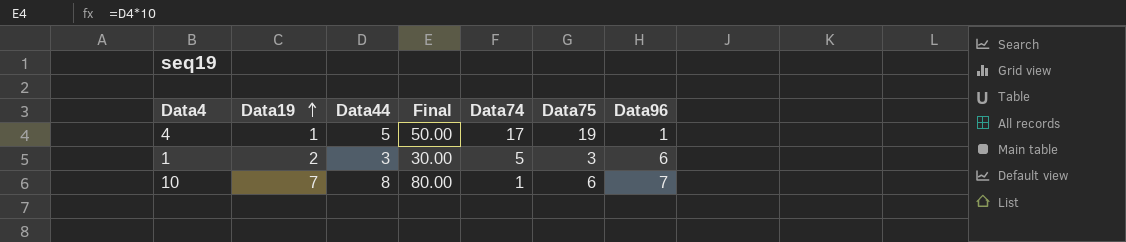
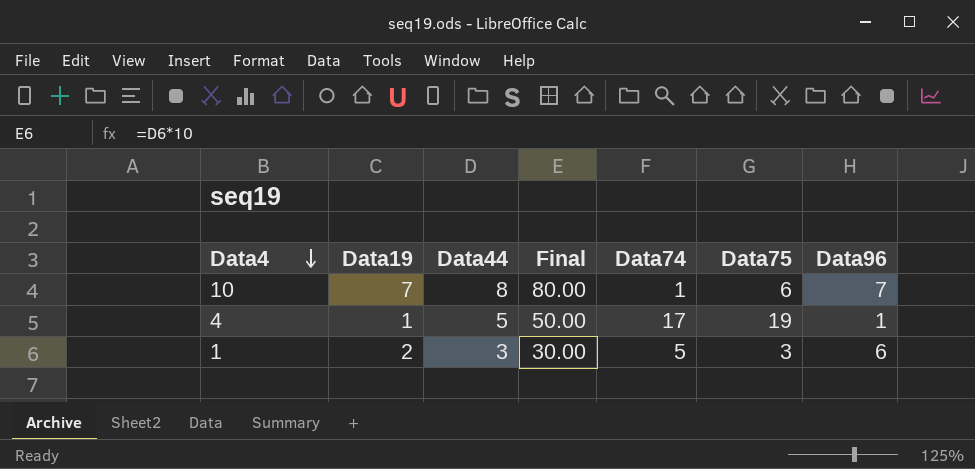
row order: Data19 ascending -> Data4 descending

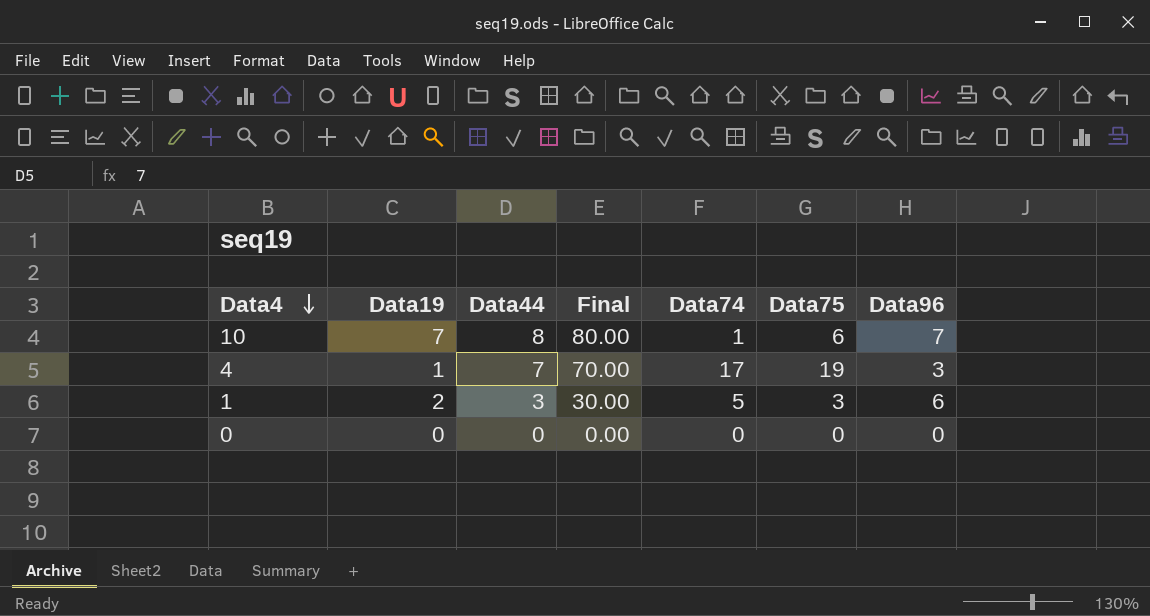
4 | Data44: 5 -> 7
4 | Final: 50.00 -> 70.00
4 | Data96: 1 -> 3
row 0: none -> 0 | 0 | 0.00 | 0 | 0 | 0

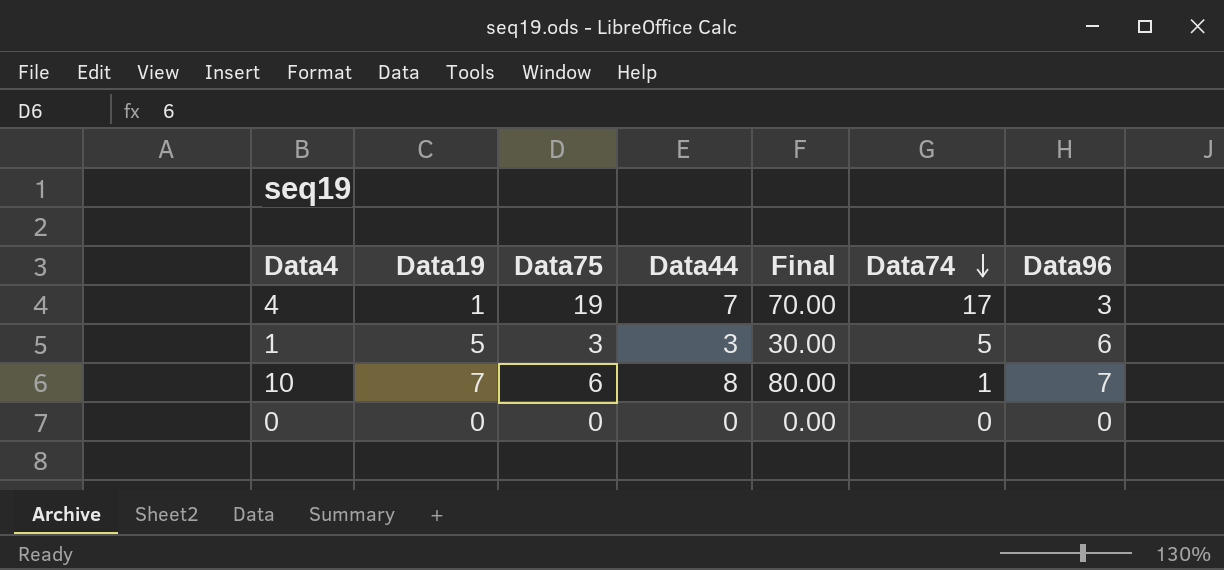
row order: Data4 descending -> Data74 descending
column Data75 | position: 6 -> 3
1 | Data19: 2 -> 5

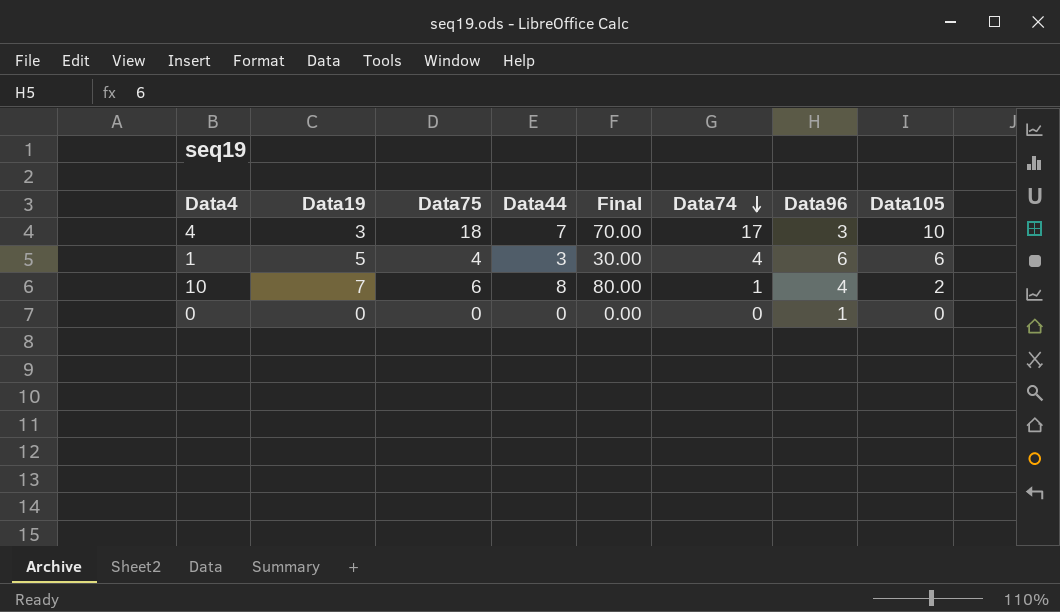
column Data105 | position: none -> 8
4 | Data19: 1 -> 3
4 | Data75: 19 -> 18
1 | Data75: 3 -> 4
1 | Data74: 5 -> 4
10 | Data96: 7 -> 4
0 | Data96: 0 -> 1

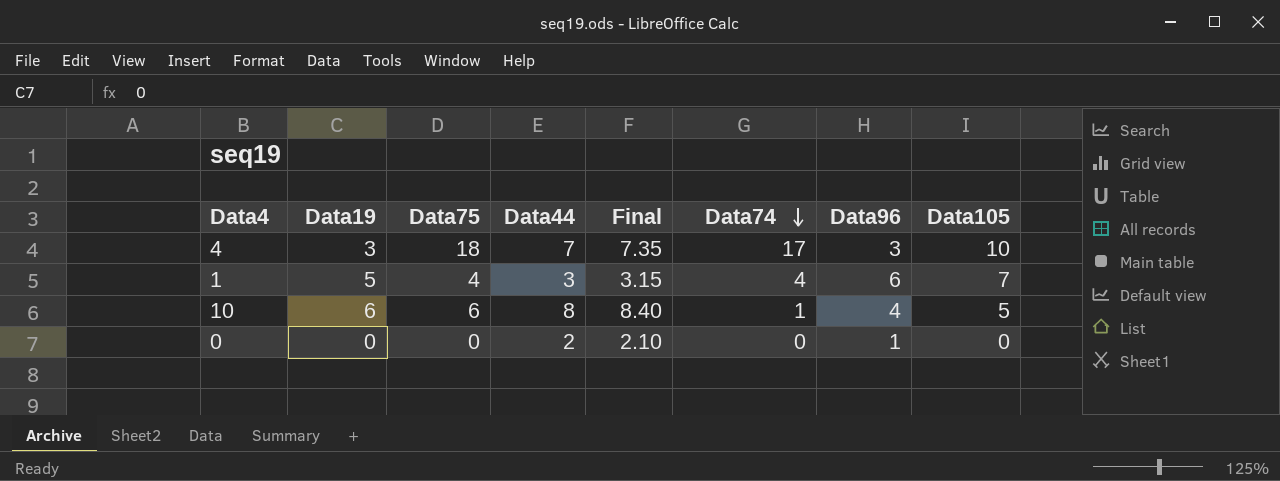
column Final | formula: [Data44] * 10 -> [Data44] * 1.05
1 | Data105: 6 -> 7
10 | Data19: 7 -> 6
10 | Data105: 2 -> 5
0 | Data44: 0 -> 2

